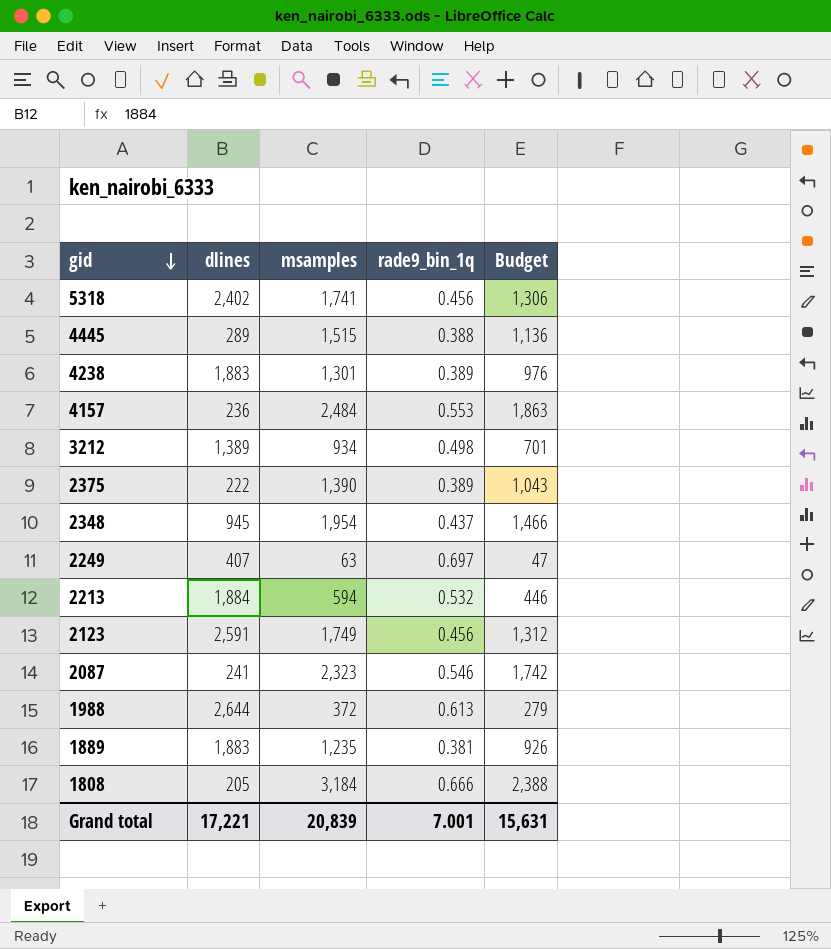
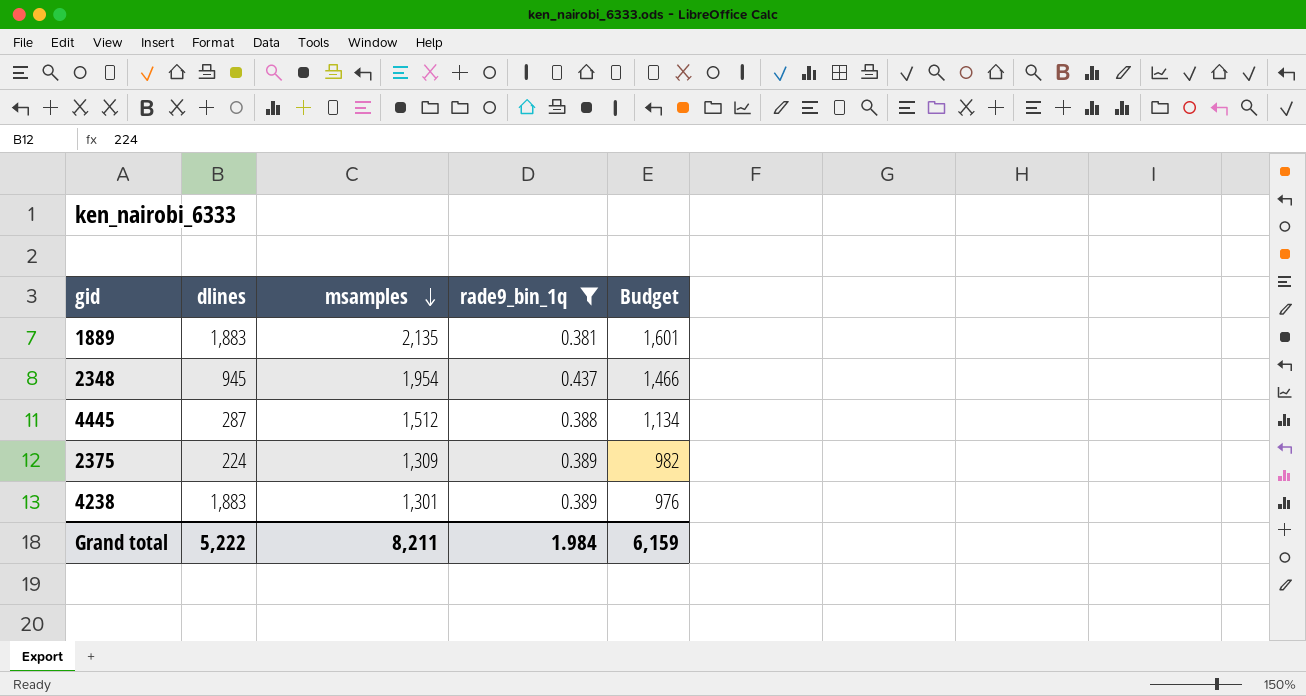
filter: none -> rade9_bin_1q <= 0.437
row order: gid descending -> msamples descending
1889 | msamples: 1,235 -> 2,135
1889 | Budget: 926 -> 1,601
4445 | dlines: 289 -> 287
4445 | msamples: 1,515 -> 1,512
4445 | Budget: 1,136 -> 1,134
2375 | dlines: 222 -> 224
2375 | msamples: 1,390 -> 1,309
2375 | Budget: 1,043 -> 982
Grand total | dlines: 17,221 -> 5,222
Grand total | msamples: 20,839 -> 8,211
Grand total | rade9_bin_1q: 7.001 -> 1.984
Grand total | Budget: 15,631 -> 6,159

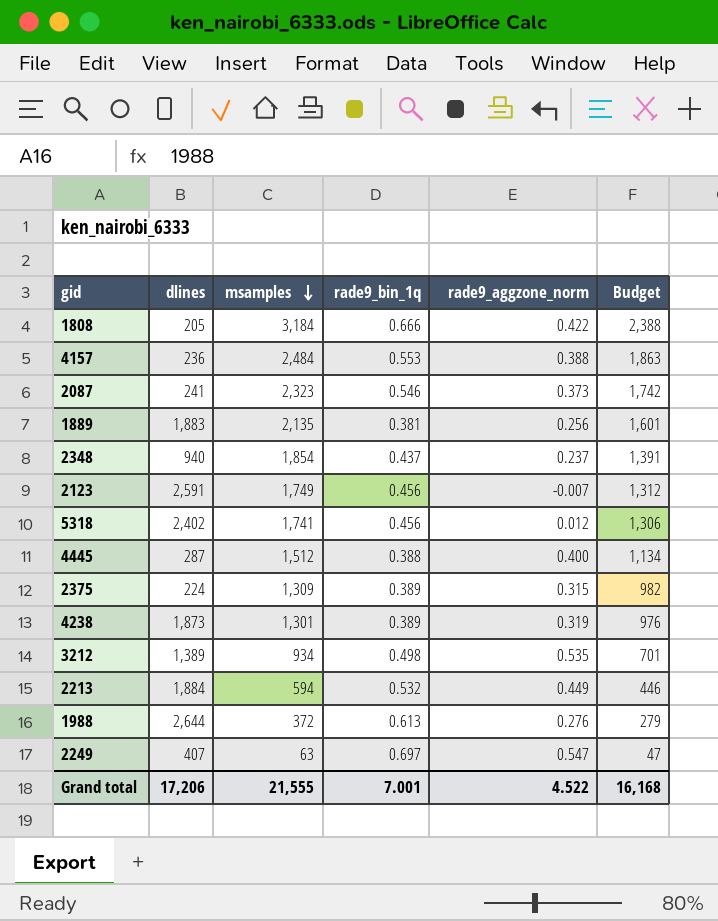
filter: rade9_bin_1q <= 0.437 -> none
column rade9_aggzone_norm | position: none -> 5
2348 | dlines: 945 -> 940
2348 | msamples: 1,954 -> 1,854
2348 | Budget: 1,466 -> 1,391
4238 | dlines: 1,883 -> 1,873
Grand total | dlines: 5,222 -> 17,206
Grand total | msamples: 8,211 -> 21,555
Grand total | rade9_bin_1q: 1.984 -> 7.001
Grand total | Budget: 6,159 -> 16,168

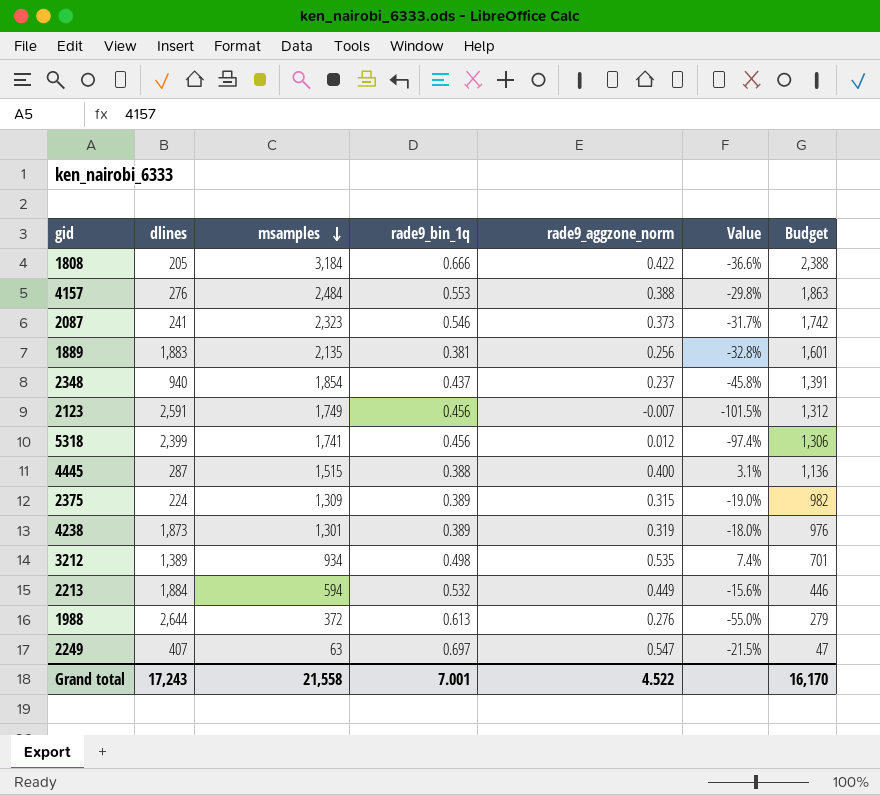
column Value | formula: none -> ([rade9_aggzone_norm] - [rade9_bin_1q]) / [rade9_bin_1q]
4157 | dlines: 236 -> 276
5318 | dlines: 2,402 -> 2,399
4445 | msamples: 1,512 -> 1,515
4445 | Budget: 1,134 -> 1,136
Grand total | dlines: 17,206 -> 17,243
Grand total | msamples: 21,555 -> 21,558
Grand total | Budget: 16,168 -> 16,170

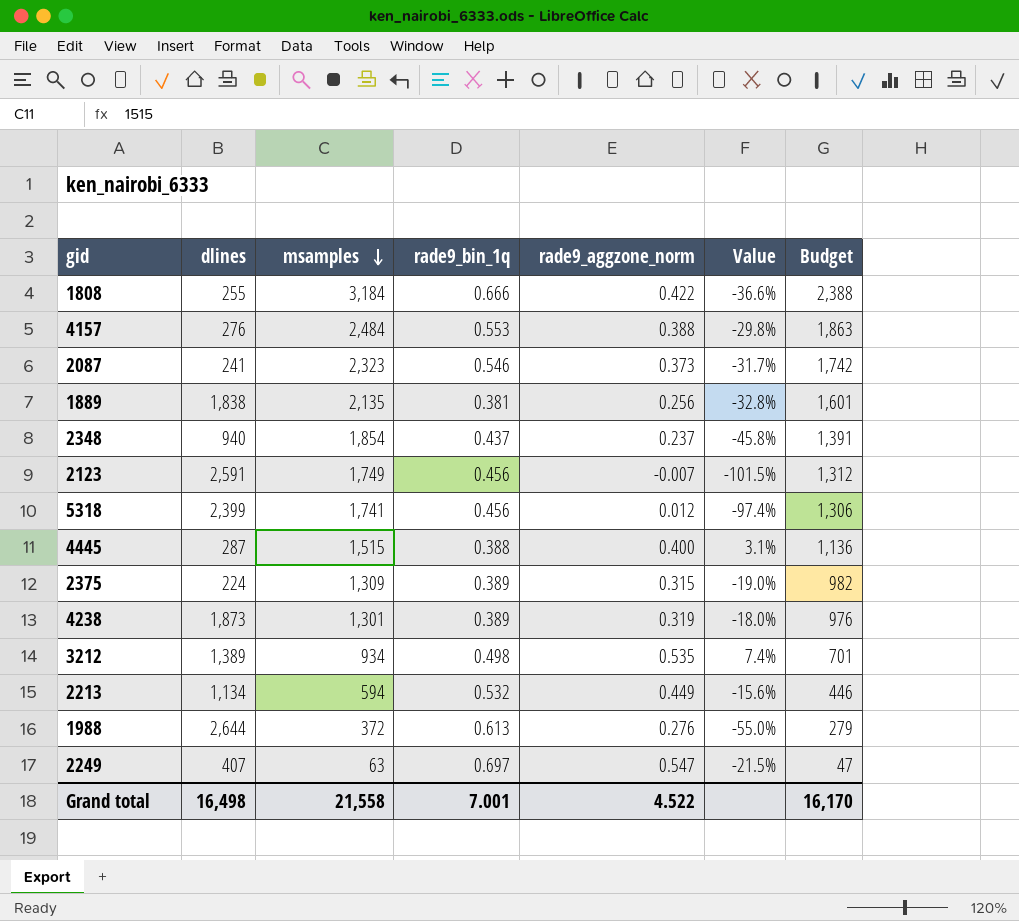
1808 | dlines: 205 -> 255
1889 | dlines: 1,883 -> 1,838
2213 | dlines: 1,884 -> 1,134
Grand total | dlines: 17,243 -> 16,498

